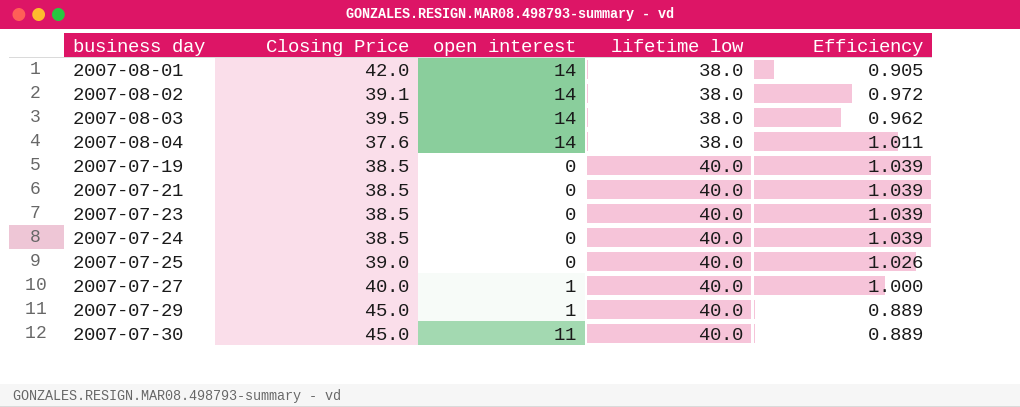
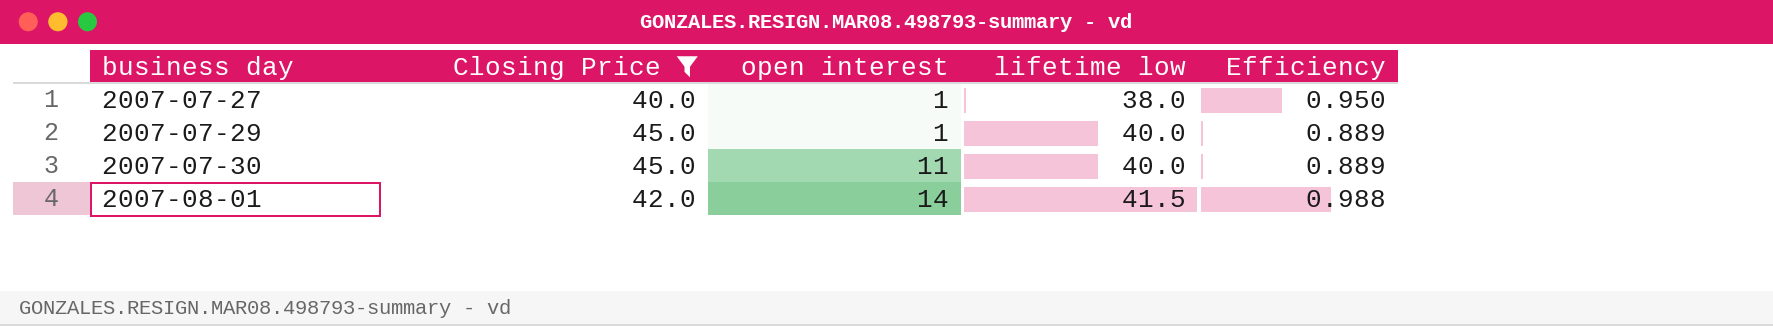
filter: none -> Closing Price >= 40.0
row order: lifetime low ascending -> business day ascending
2007-07-27 | lifetime low: 40.0 -> 38.0
2007-07-27 | Efficiency: 1.000 -> 0.950
2007-08-01 | lifetime low: 38.0 -> 41.5
2007-08-01 | Efficiency: 0.905 -> 0.988

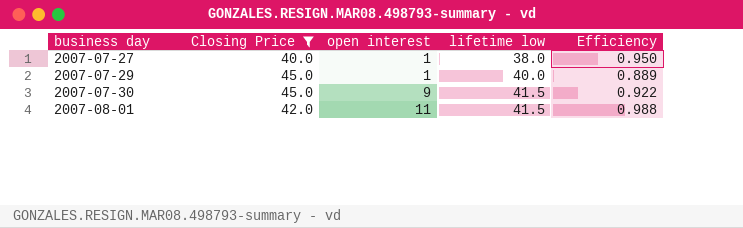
2007-07-30 | open interest: 11 -> 9
2007-07-30 | lifetime low: 40.0 -> 41.5
2007-07-30 | Efficiency: 0.889 -> 0.922
2007-08-01 | open interest: 14 -> 11

